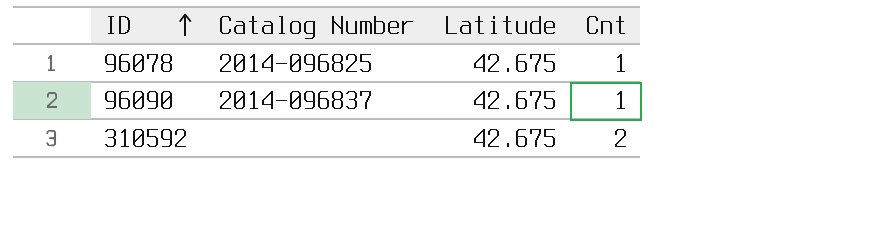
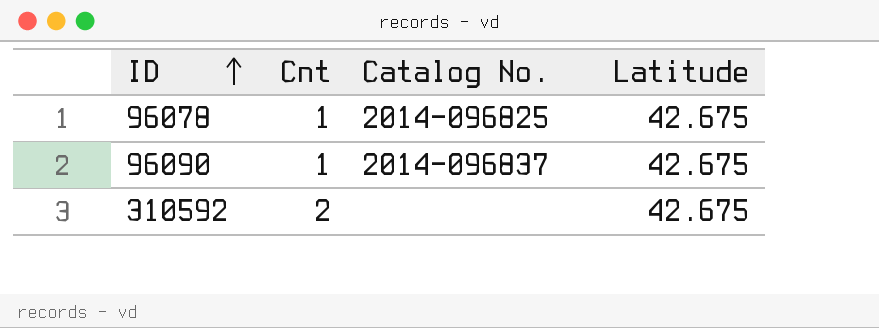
column Cnt | position: 4 -> 2
column name: Catalog Number -> Catalog No.

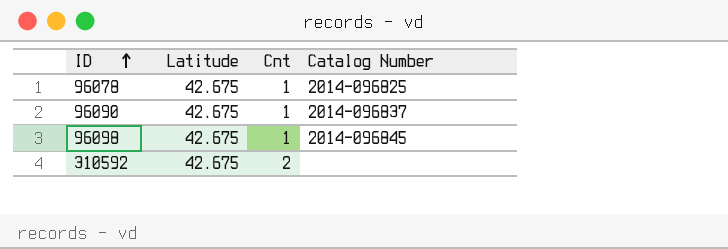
column Latitude | position: 4 -> 2
column name: Catalog No. -> Catalog Number
row 96098: none -> 42.675 | 1 | 2014-096845

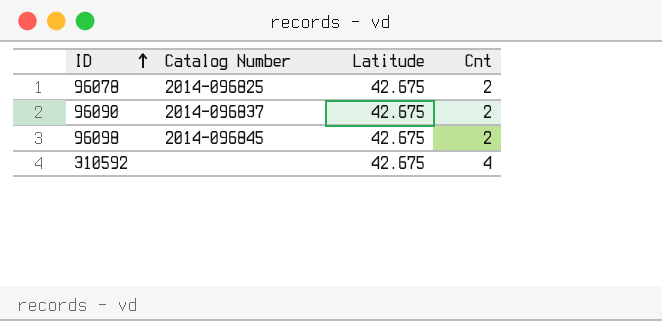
column Catalog Number | position: 4 -> 2
96078 | Cnt: 1 -> 2
96090 | Cnt: 1 -> 2
96098 | Cnt: 1 -> 2
310592 | Cnt: 2 -> 4

